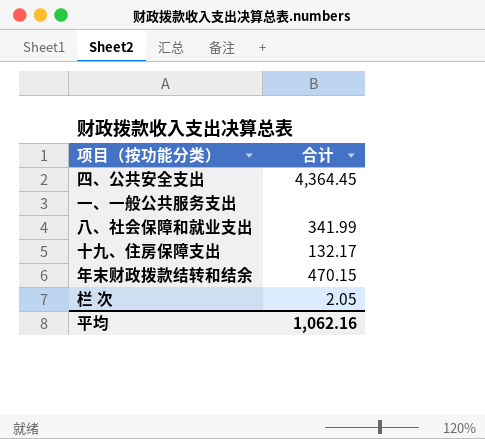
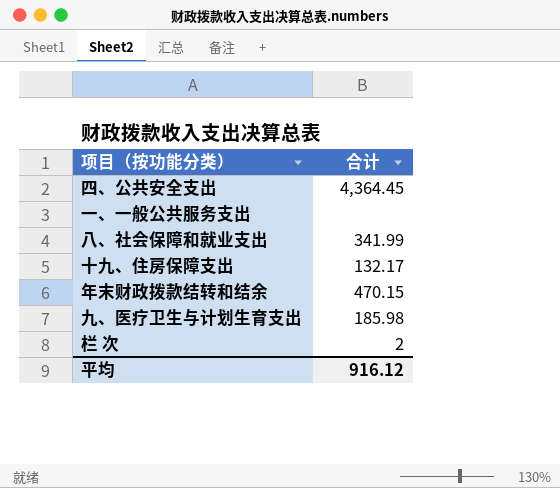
row 九、医疗卫生与计划生育支出: none -> 185.98
栏 次 | 合计: 2.05 -> 2
平均 | 合计: 1,062.16 -> 916.12

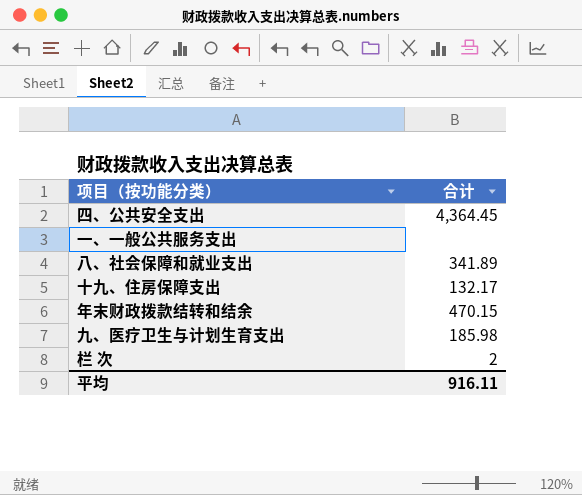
八、社会保障和就业支出 | 合计: 341.99 -> 341.89
平均 | 合计: 916.12 -> 916.11

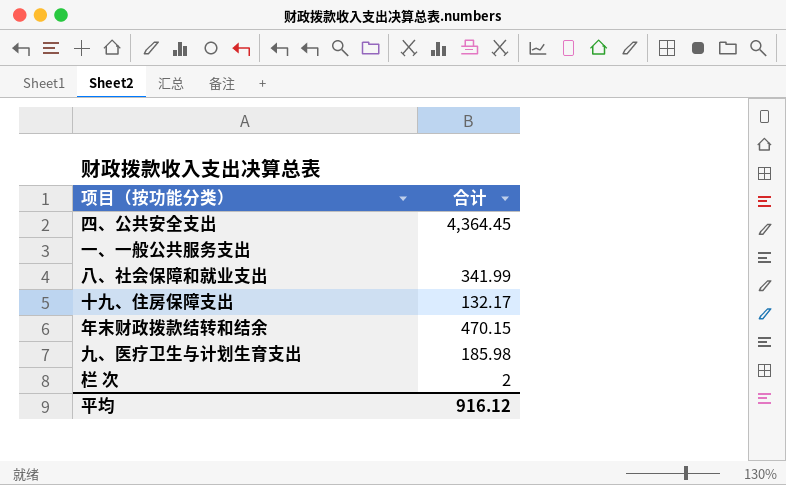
八、社会保障和就业支出 | 合计: 341.89 -> 341.99
平均 | 合计: 916.11 -> 916.12

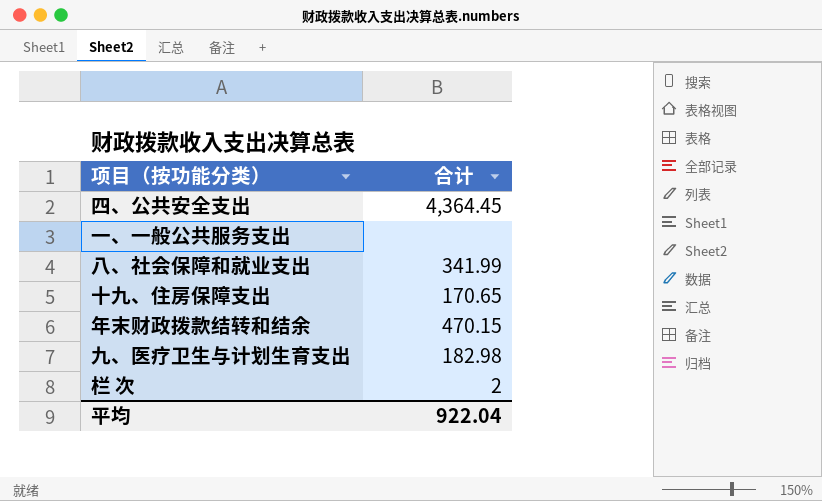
十九、住房保障支出 | 合计: 132.17 -> 170.65
九、医疗卫生与计划生育支出 | 合计: 185.98 -> 182.98
平均 | 合计: 916.12 -> 922.04

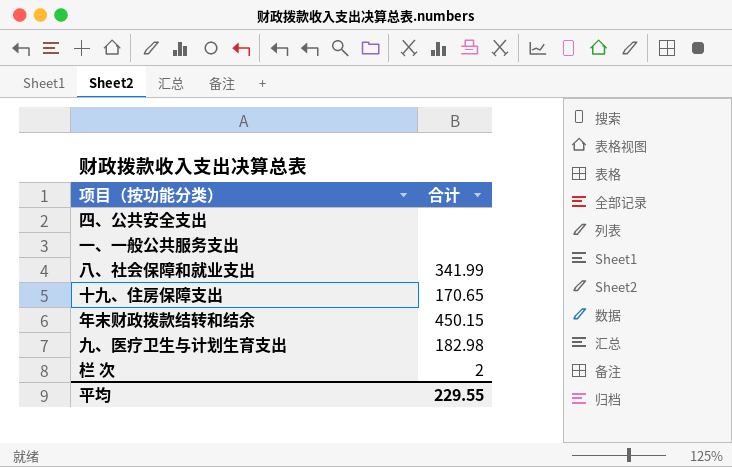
四、公共安全支出 | 合计: 4,364.45 -> none
年末财政拨款结转和结余 | 合计: 470.15 -> 450.15
平均 | 合计: 922.04 -> 229.55

